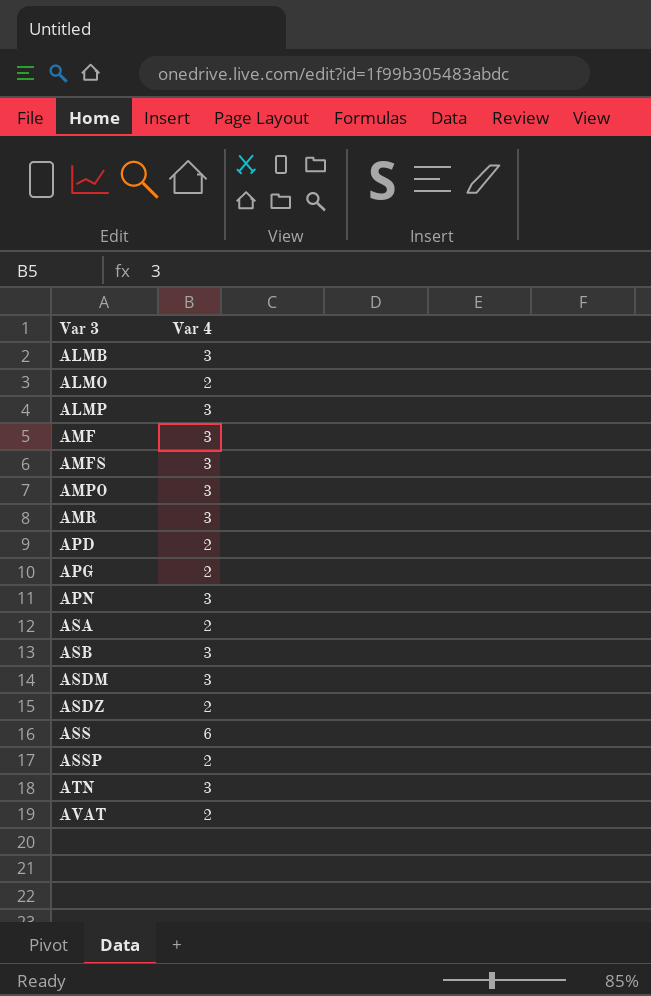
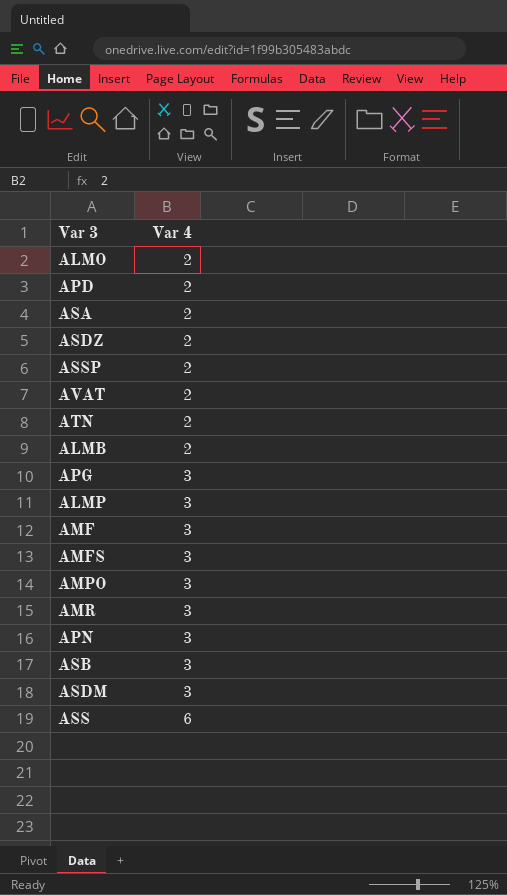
row order: Var 3 ascending -> Var 4 ascending
ATN | Var 4: 3 -> 2
ALMB | Var 4: 3 -> 2
APG | Var 4: 2 -> 3

